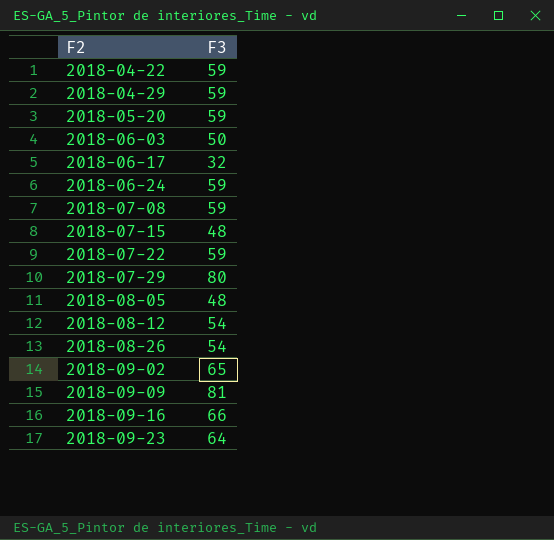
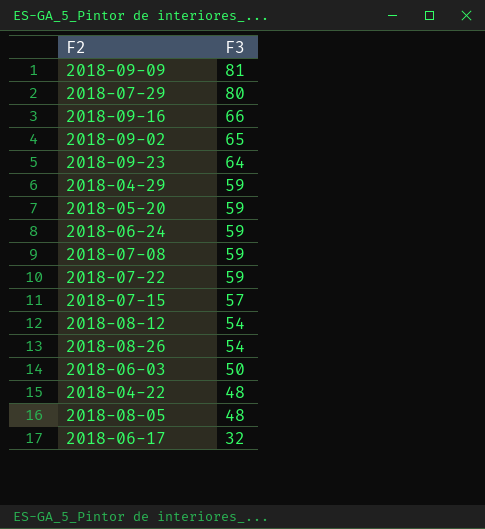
row order: F2 ascending -> F3 descending
2018-07-15 | F3: 48 -> 57
2018-04-22 | F3: 59 -> 48

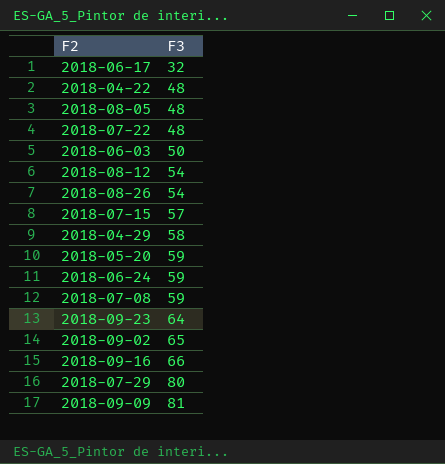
row order: F3 descending -> F3 ascending
2018-07-22 | F3: 59 -> 48
2018-04-29 | F3: 59 -> 58

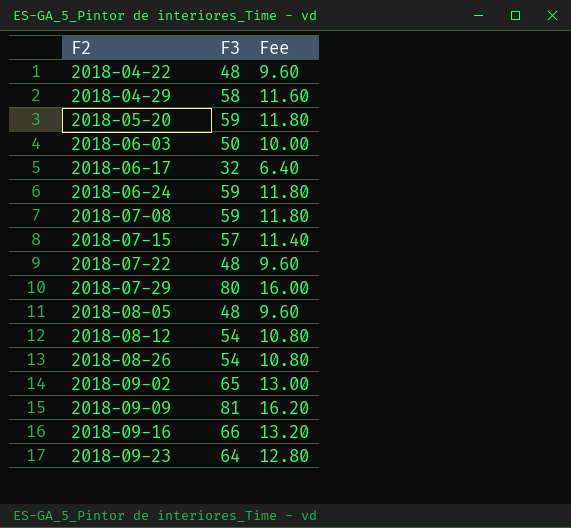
row order: F3 ascending -> F2 ascending
column Fee | formula: none -> [F3] * 0.2

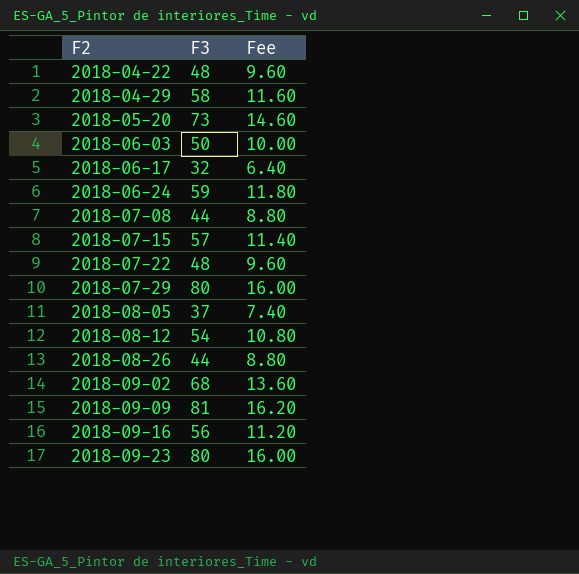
2018-05-20 | F3: 59 -> 73
2018-05-20 | Fee: 11.80 -> 14.60
2018-07-08 | F3: 59 -> 44
2018-07-08 | Fee: 11.80 -> 8.80
2018-08-05 | F3: 48 -> 37
2018-08-05 | Fee: 9.60 -> 7.40
2018-08-26 | F3: 54 -> 44
2018-08-26 | Fee: 10.80 -> 8.80
2018-09-02 | F3: 65 -> 68
2018-09-02 | Fee: 13.00 -> 13.60
2018-09-16 | F3: 66 -> 56
2018-09-16 | Fee: 13.20 -> 11.20
2018-09-23 | F3: 64 -> 80
2018-09-23 | Fee: 12.80 -> 16.00

